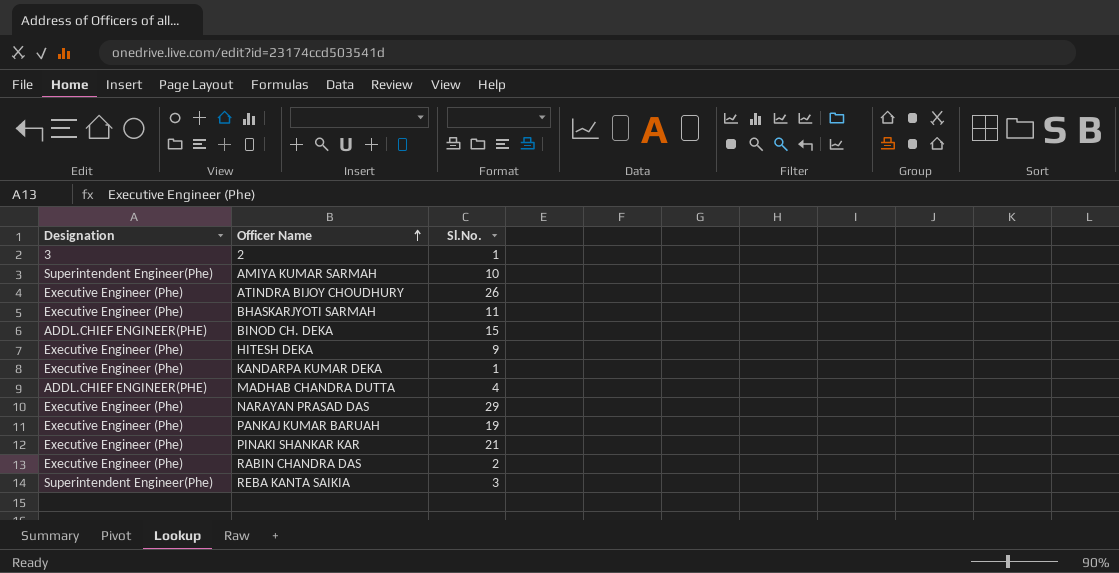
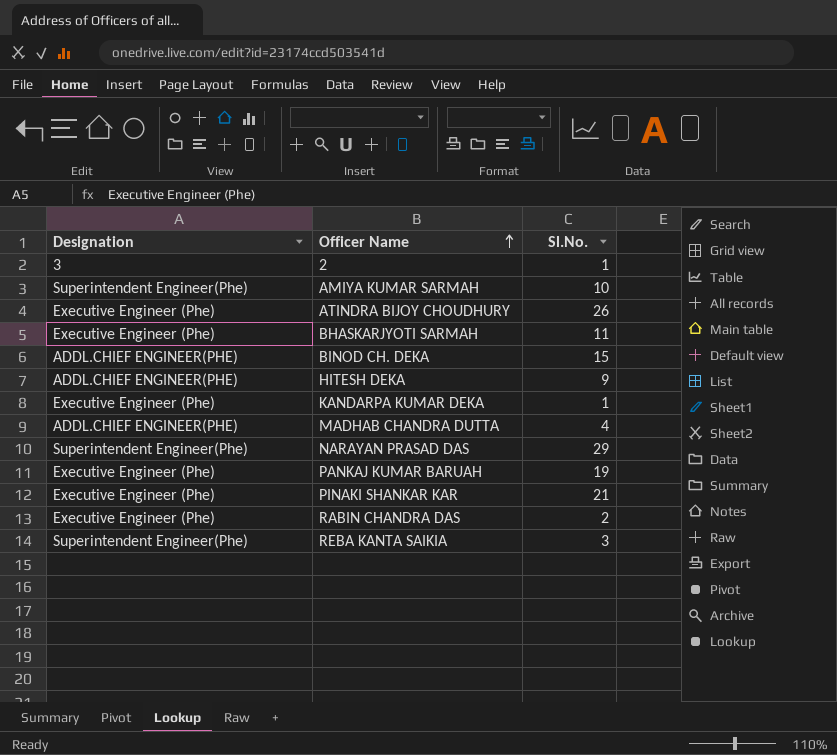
HITESH DEKA | Designation: Executive Engineer (Phe) -> ADDL.CHIEF ENGINEER(PHE)
NARAYAN PRASAD DAS | Designation: Executive Engineer (Phe) -> Superintendent Engineer(Phe)

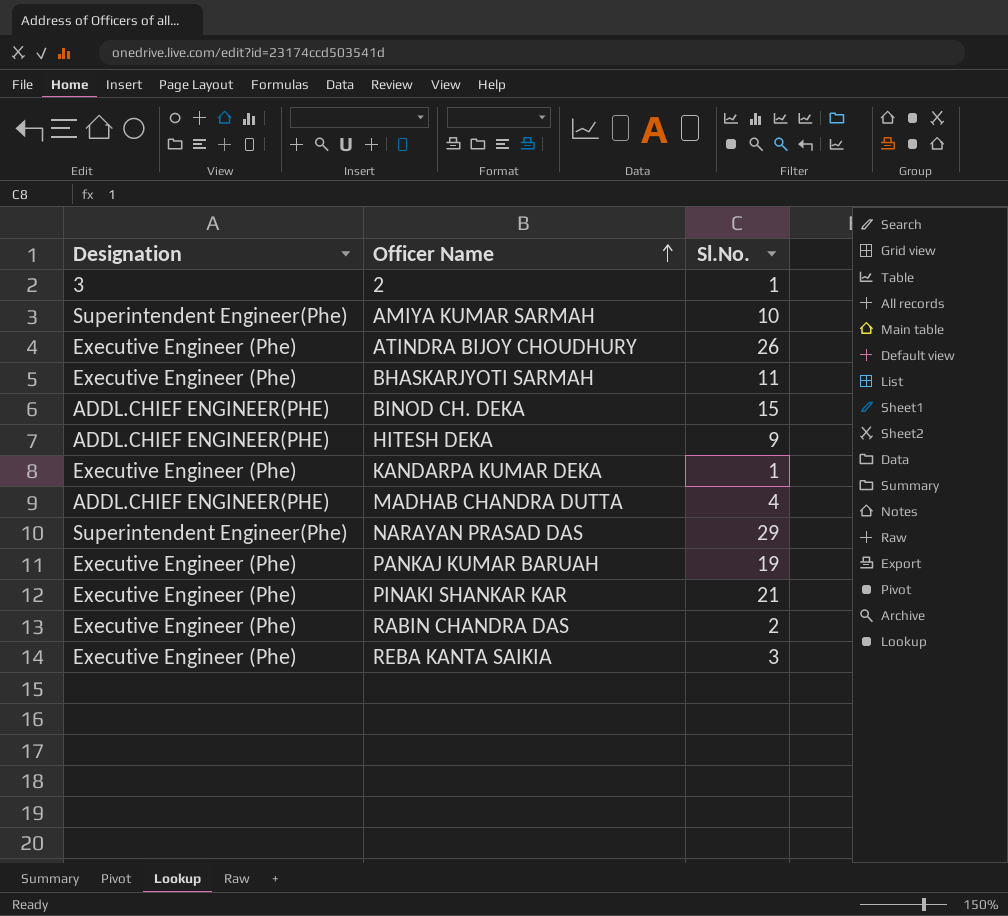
REBA KANTA SAIKIA | Designation: Superintendent Engineer(Phe) -> Executive Engineer (Phe)

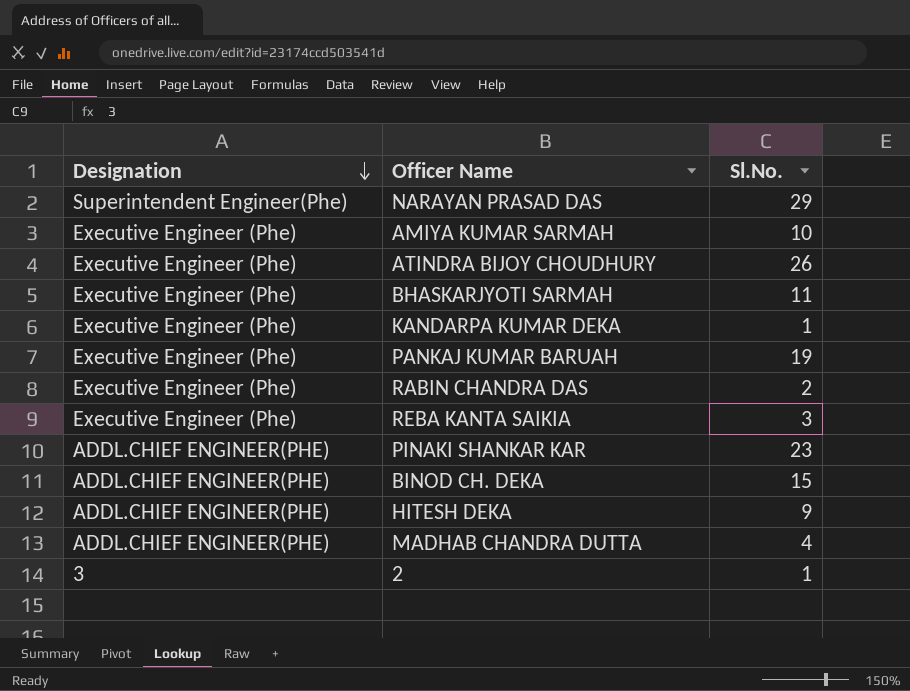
row order: Officer Name ascending -> Designation descending
AMIYA KUMAR SARMAH | Designation: Superintendent Engineer(Phe) -> Executive Engineer (Phe)
PINAKI SHANKAR KAR | Designation: Executive Engineer (Phe) -> ADDL.CHIEF ENGINEER(PHE)
PINAKI SHANKAR KAR | Sl.No.: 21 -> 23

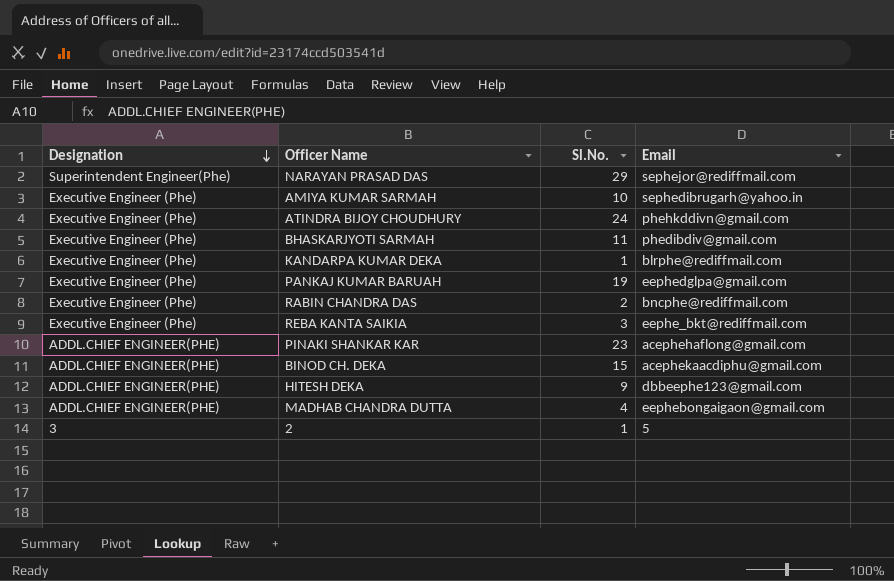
column Email | position: none -> 4
ATINDRA BIJOY CHOUDHURY | Sl.No.: 26 -> 24

